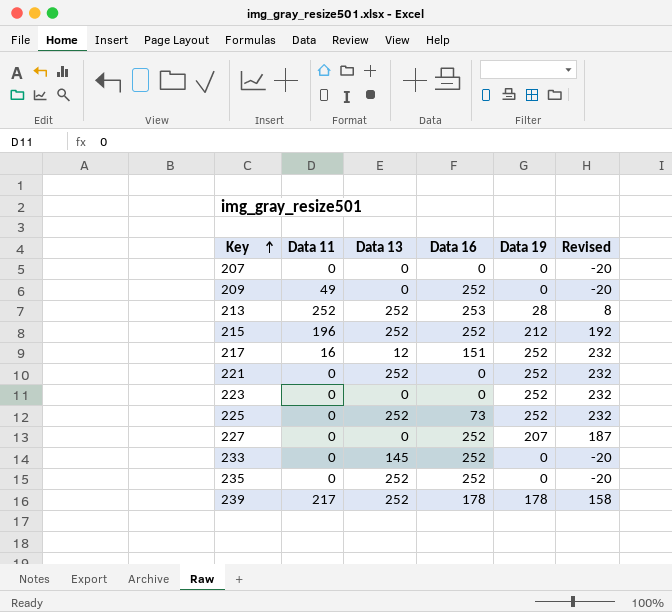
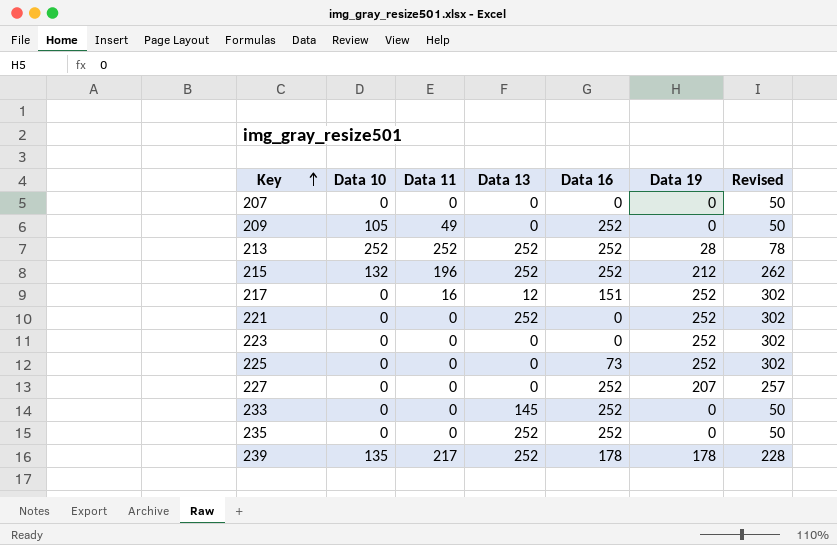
column Data 10 | position: none -> 2
column Revised | formula: [Data 19] - 20 -> [Data 19] + 50
213 | Data 16: 253 -> 252
225 | Data 13: 252 -> 0

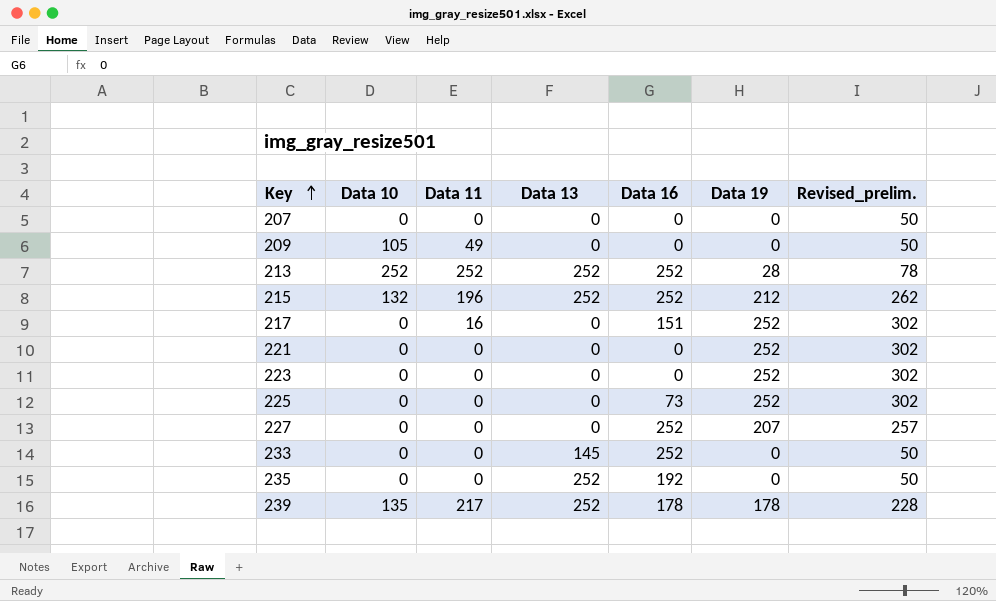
column name: Revised -> Revised_prelim.
209 | Data 16: 252 -> 0
217 | Data 13: 12 -> 0
221 | Data 13: 252 -> 0
235 | Data 16: 252 -> 192

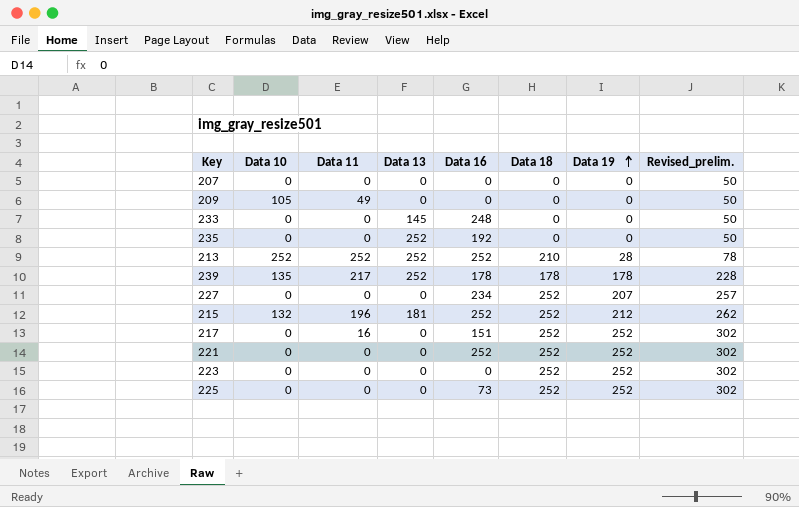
row order: Key ascending -> Data 19 ascending
column Data 18 | position: none -> 6
233 | Data 16: 252 -> 248
227 | Data 16: 252 -> 234
215 | Data 13: 252 -> 181
221 | Data 16: 0 -> 252

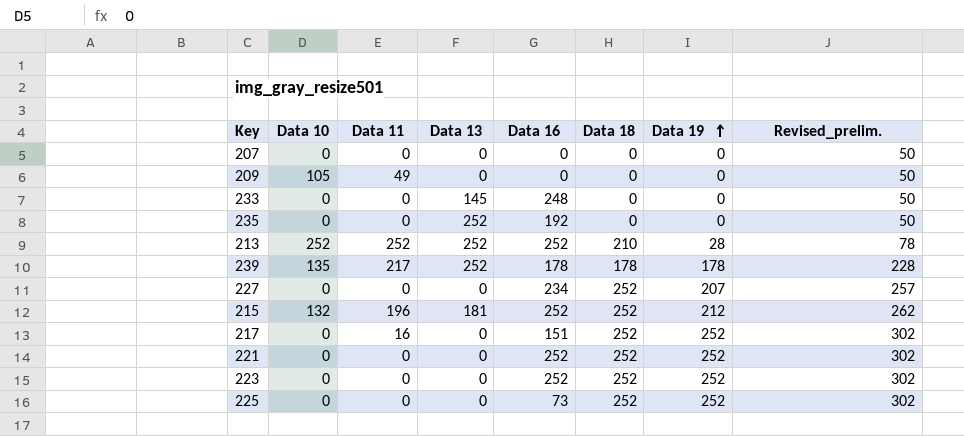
223 | Data 16: 0 -> 252

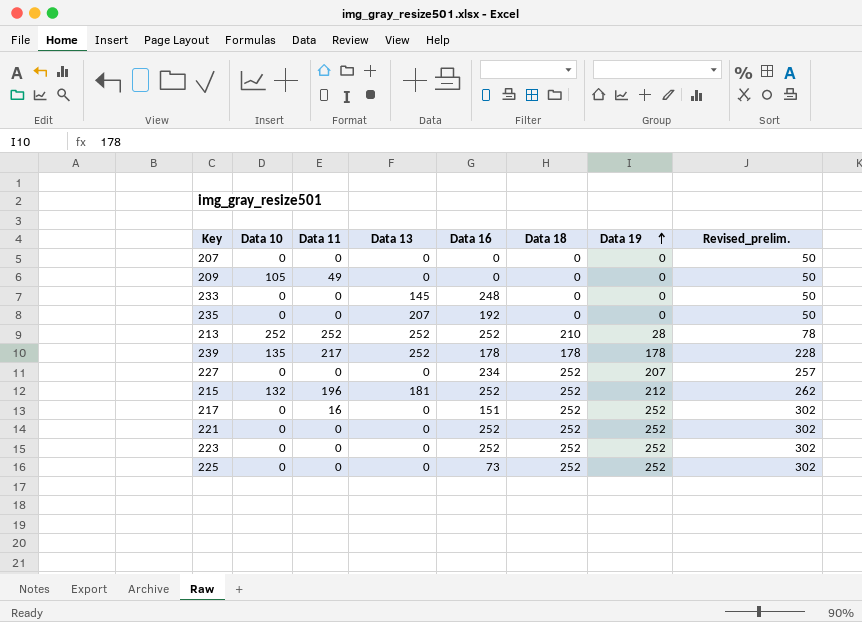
235 | Data 13: 252 -> 207

